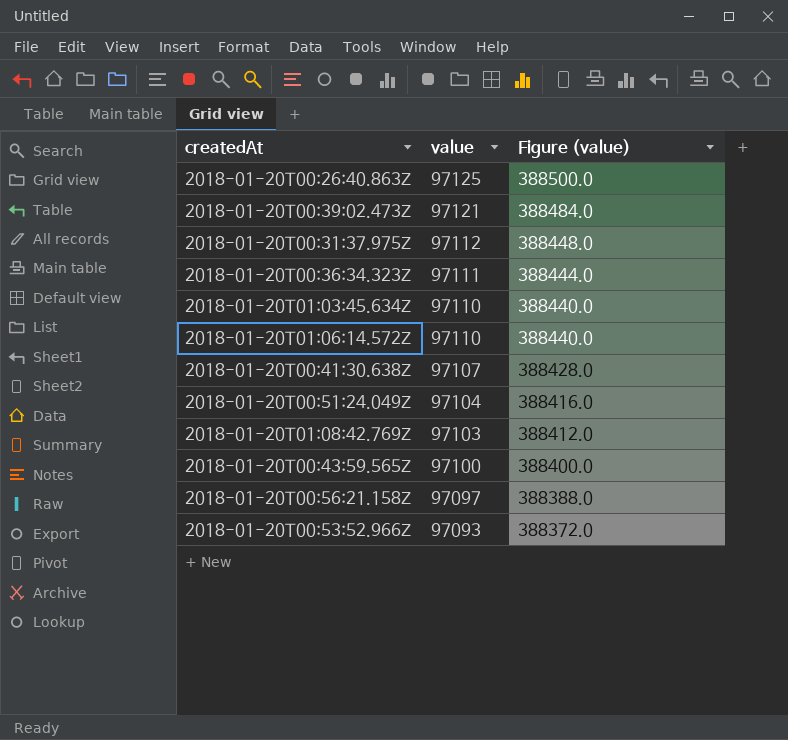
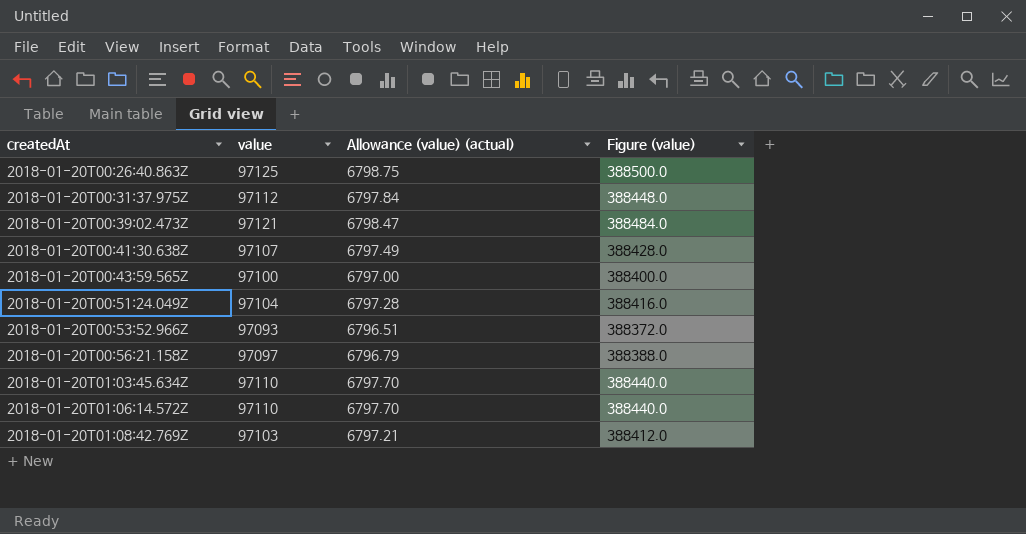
row order: value descending -> createdAt ascending
column Allowance (value) (actual) | formula: none -> [value] * 0.07
row 2018-01-20T00:36:34.323Z: 97111 | 388444.0 -> none

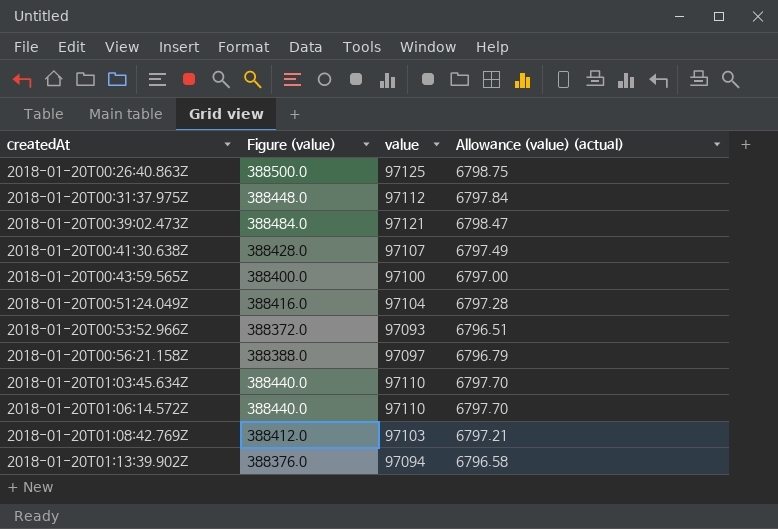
column Figure (value) | position: 4 -> 2
row 2018-01-20T01:13:39.902Z: none -> 388376.0 | 97094 | 6796.58

